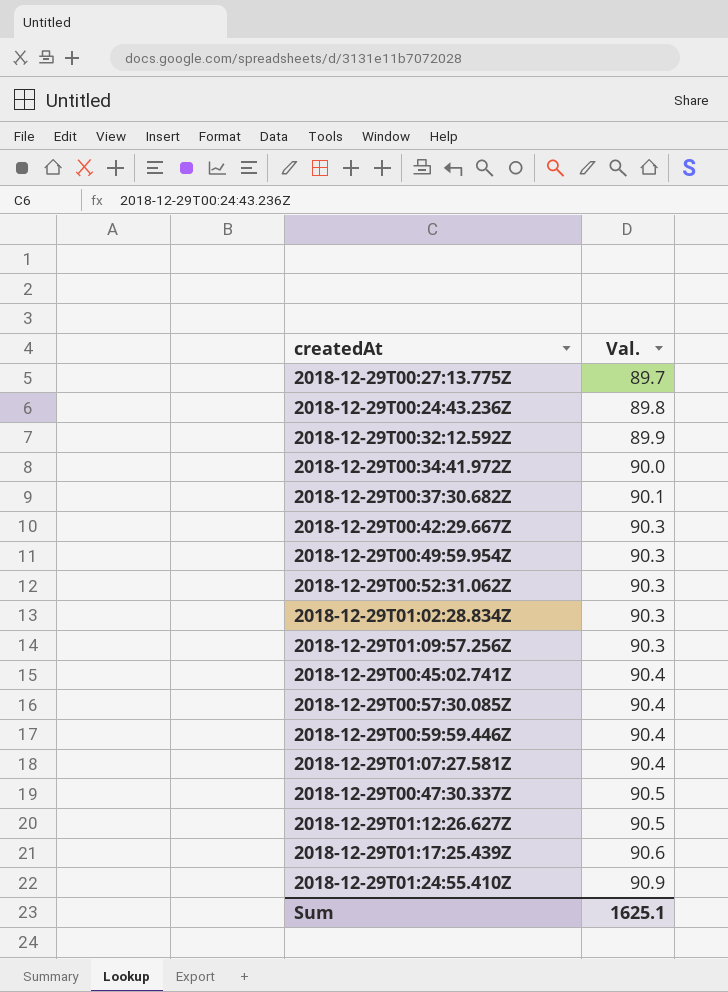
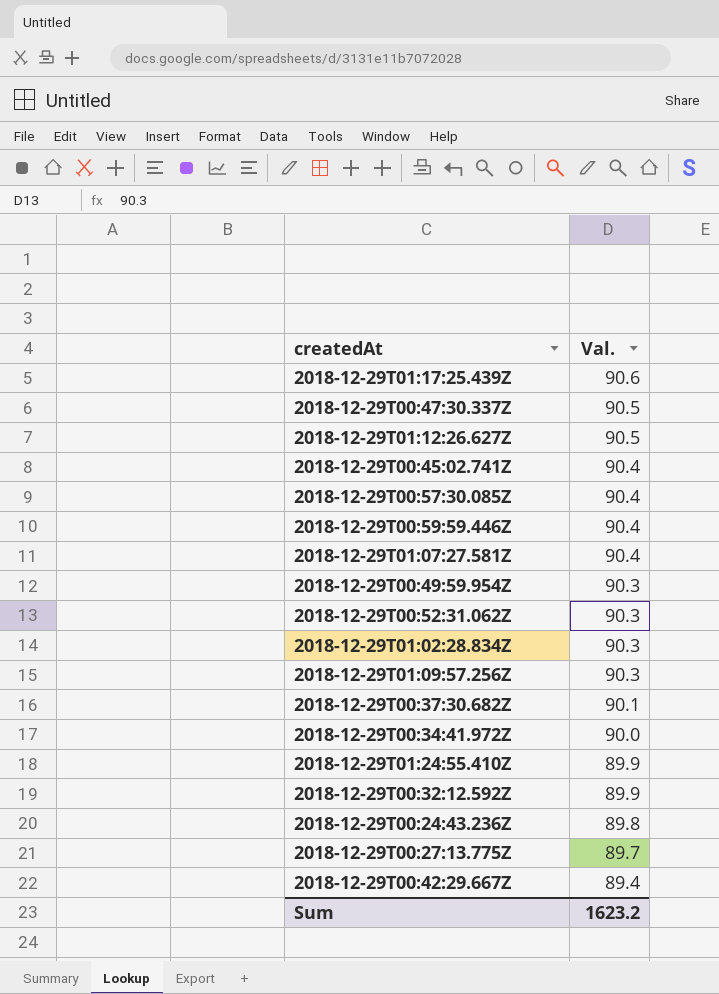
row order: Val. ascending -> Val. descending
2018-12-29T01:24:55.410Z | Val.: 90.9 -> 89.9
2018-12-29T00:42:29.667Z | Val.: 90.3 -> 89.4
Sum | Val.: 1625.1 -> 1623.2

